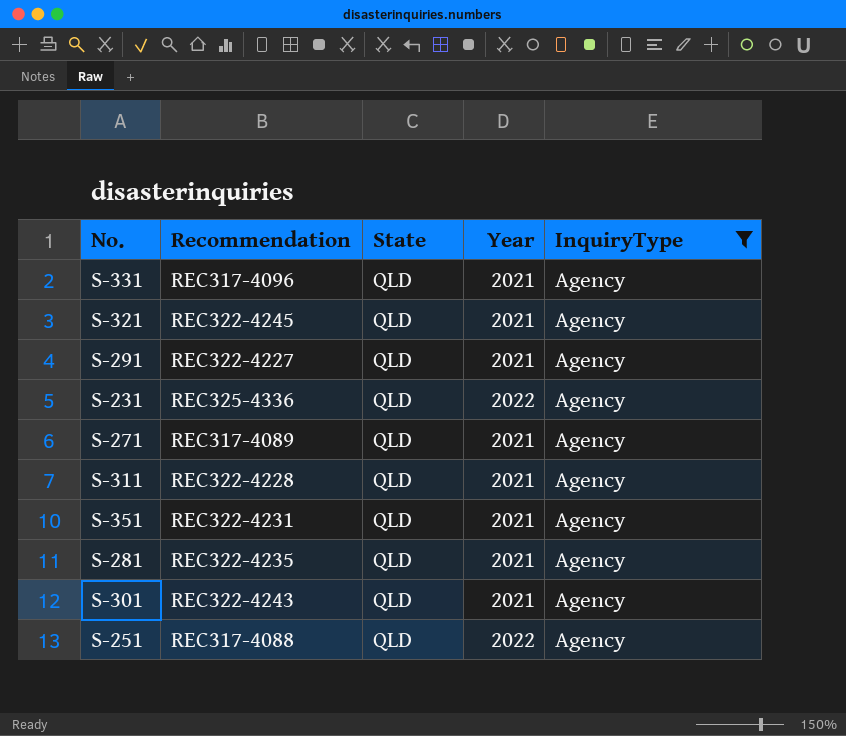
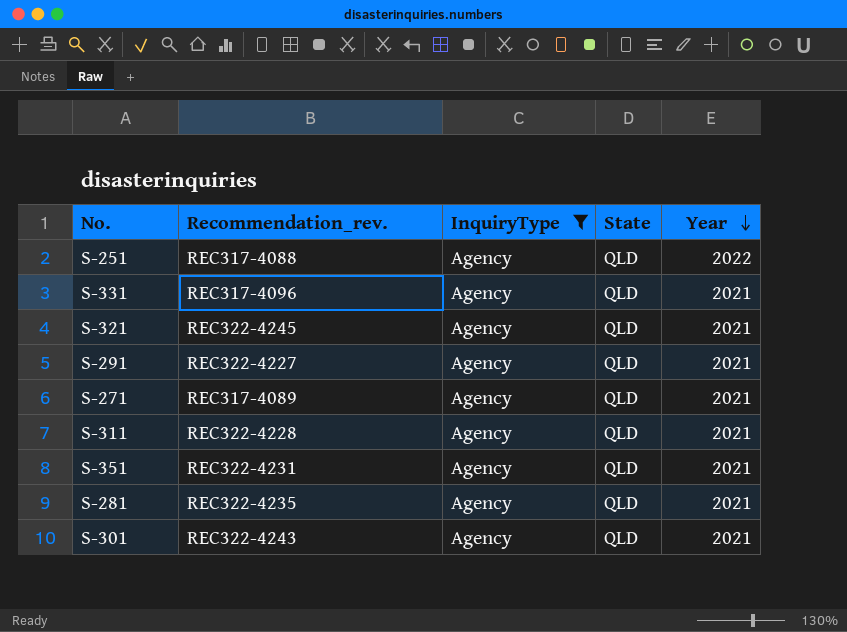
row order: none -> Year descending
column name: Recommendation -> Recommendation_rev.
column InquiryType | position: 5 -> 3
row S-231: REC325-4336 | QLD | 2022 | Agency -> none

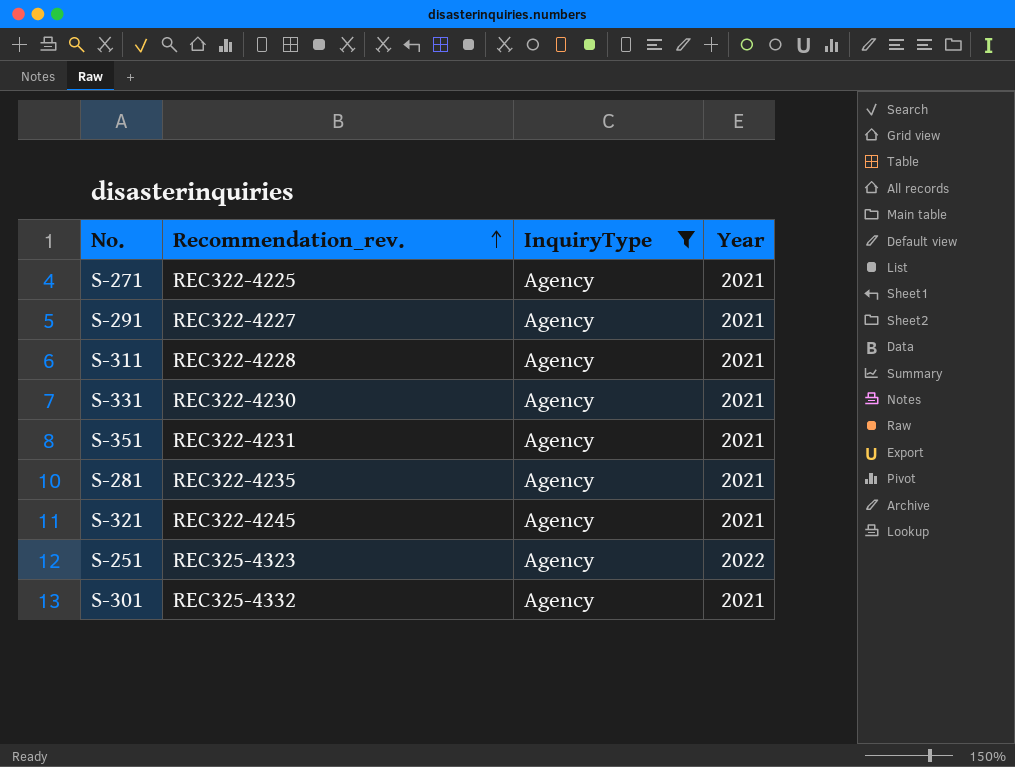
row order: Year descending -> Recommendation_rev. ascending
column State | position: 4 -> none
S-271 | Recommendation_rev.: REC317-4089 -> REC322-4225
S-331 | Recommendation_rev.: REC317-4096 -> REC322-4230
S-251 | Recommendation_rev.: REC317-4088 -> REC325-4323
S-301 | Recommendation_rev.: REC322-4243 -> REC325-4332

